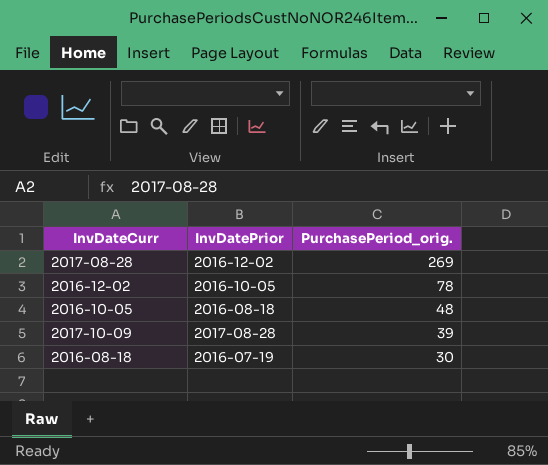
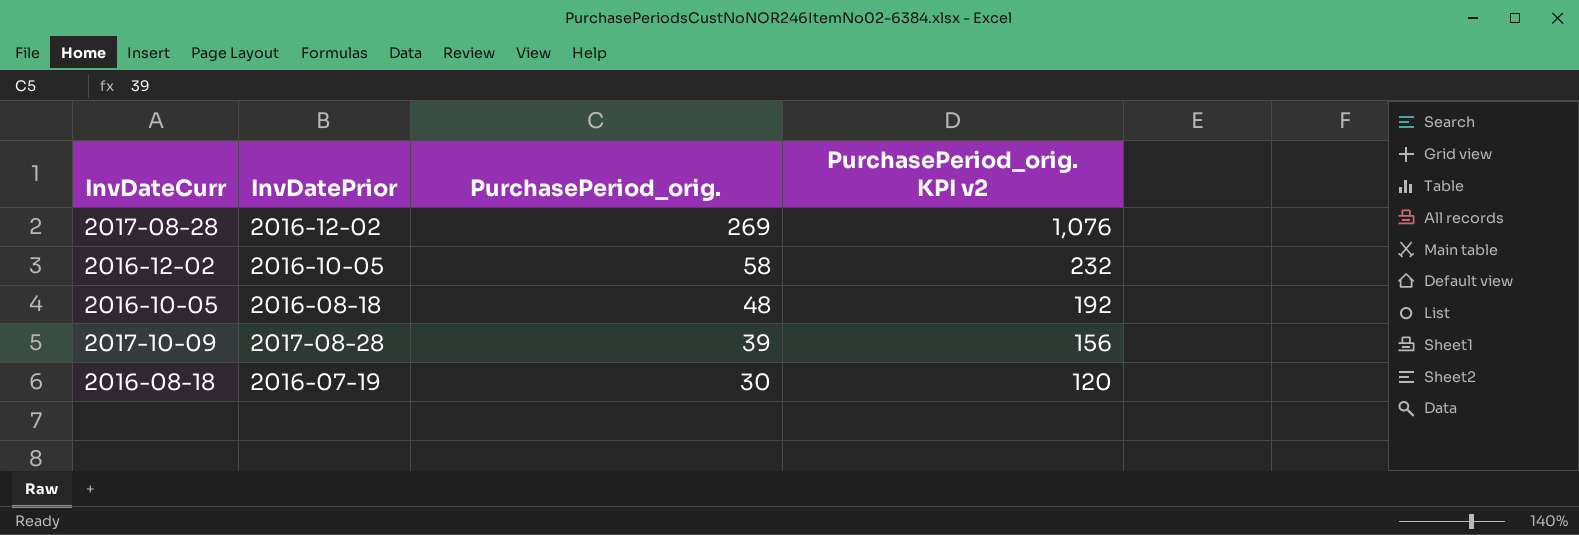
column PurchasePeriod_orig. KPI v2 | formula: none -> [PurchasePeriod_orig.] * 4
2016-12-02 | PurchasePeriod_orig.: 78 -> 58

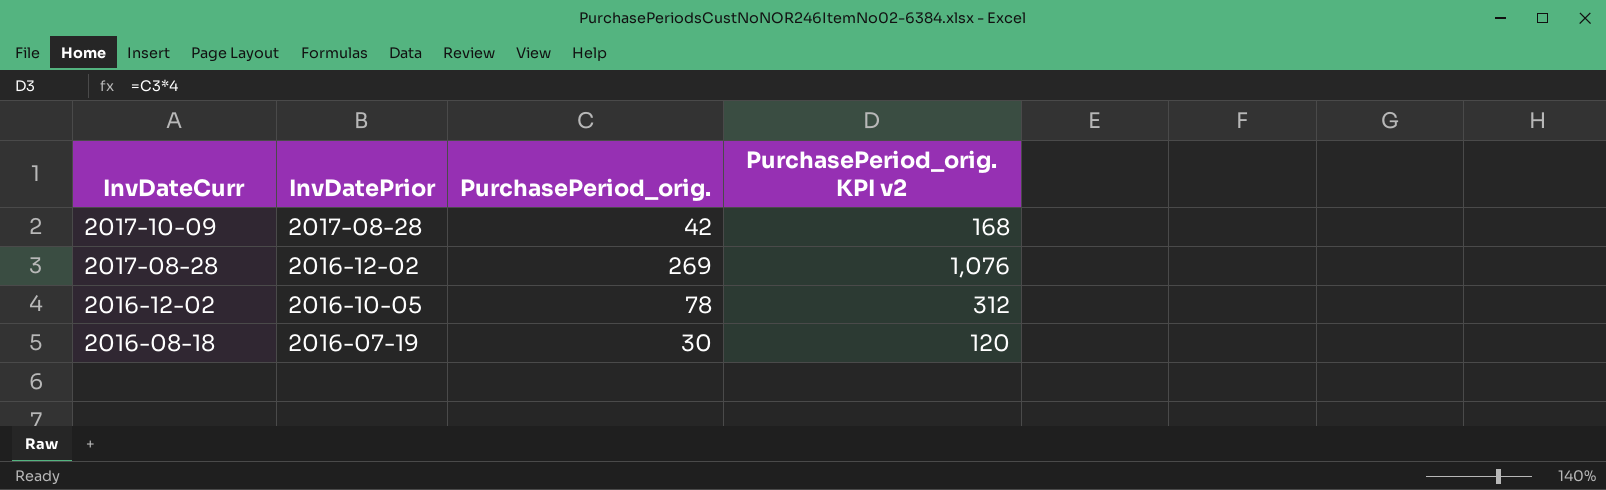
row order: PurchasePeriod_orig. descending -> InvDateCurr descending
row 2016-10-05: 2016-08-18 | 48 | 192 -> none
2017-10-09 | PurchasePeriod_orig.: 39 -> 42
2017-10-09 | PurchasePeriod_orig. KPI v2: 156 -> 168
2016-12-02 | PurchasePeriod_orig.: 58 -> 78
2016-12-02 | PurchasePeriod_orig. KPI v2: 232 -> 312

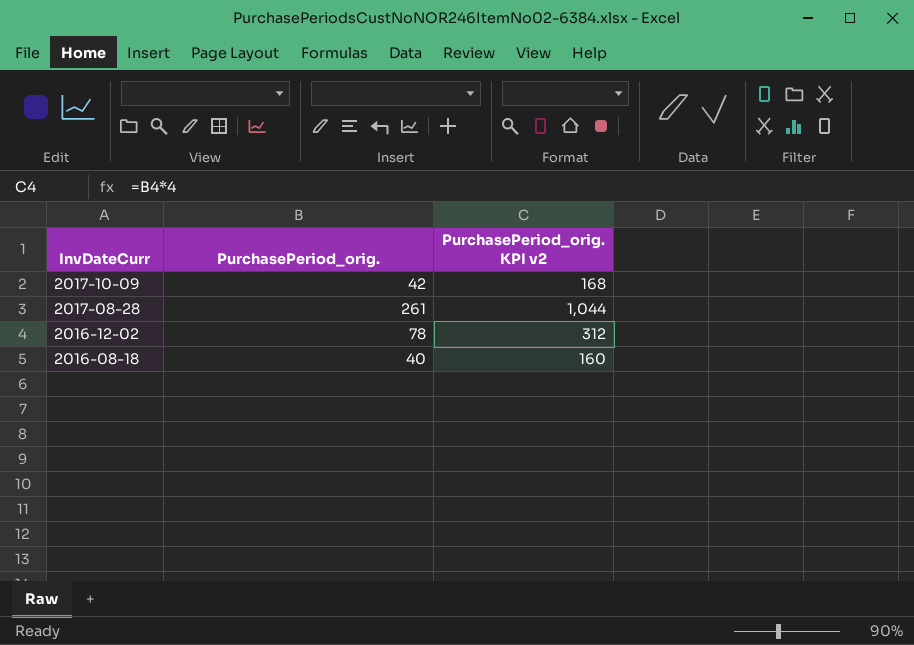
column InvDatePrior | position: 2 -> none
2017-08-28 | PurchasePeriod_orig.: 269 -> 261
2017-08-28 | PurchasePeriod_orig. KPI v2: 1,076 -> 1,044
2016-08-18 | PurchasePeriod_orig.: 30 -> 40
2016-08-18 | PurchasePeriod_orig. KPI v2: 120 -> 160

